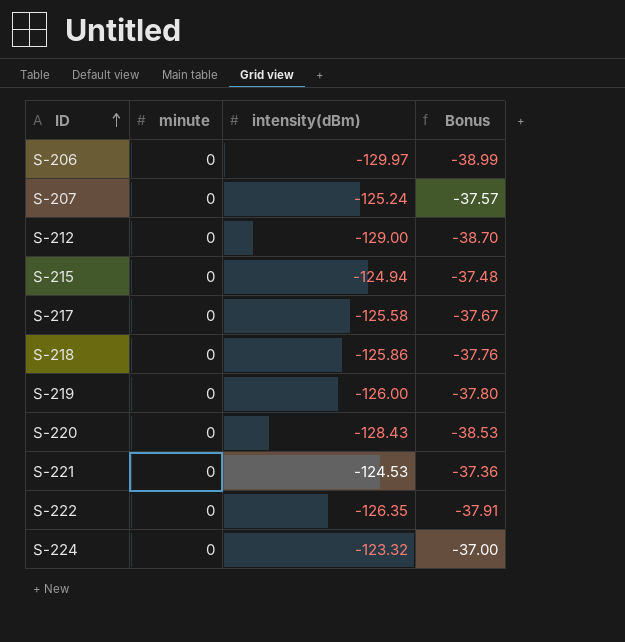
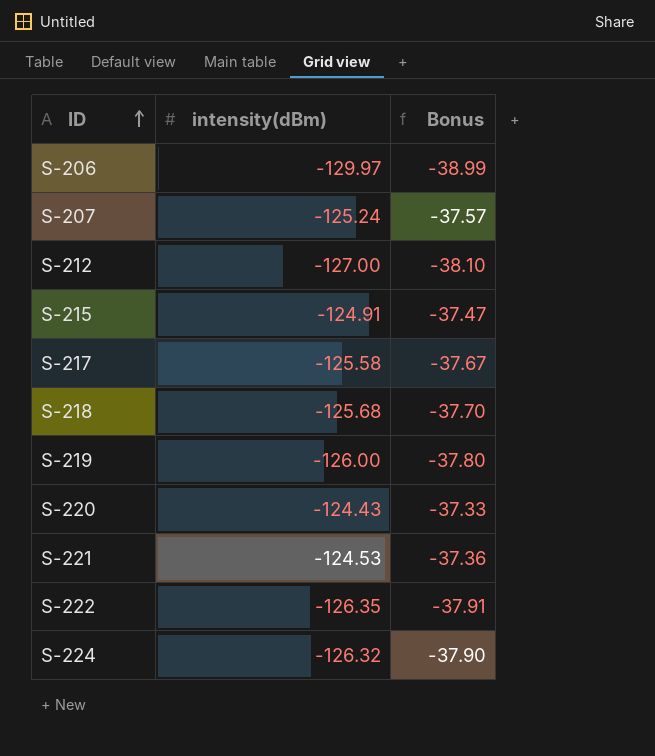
column minute | position: 2 -> none
S-212 | intensity(dBm): -129.00 -> -127.00
S-212 | Bonus: -38.70 -> -38.10
S-215 | intensity(dBm): -124.94 -> -124.91
S-215 | Bonus: -37.48 -> -37.47
S-218 | intensity(dBm): -125.86 -> -125.68
S-218 | Bonus: -37.76 -> -37.70
S-220 | intensity(dBm): -128.43 -> -124.43
S-220 | Bonus: -38.53 -> -37.33
S-224 | intensity(dBm): -123.32 -> -126.32
S-224 | Bonus: -37.00 -> -37.90

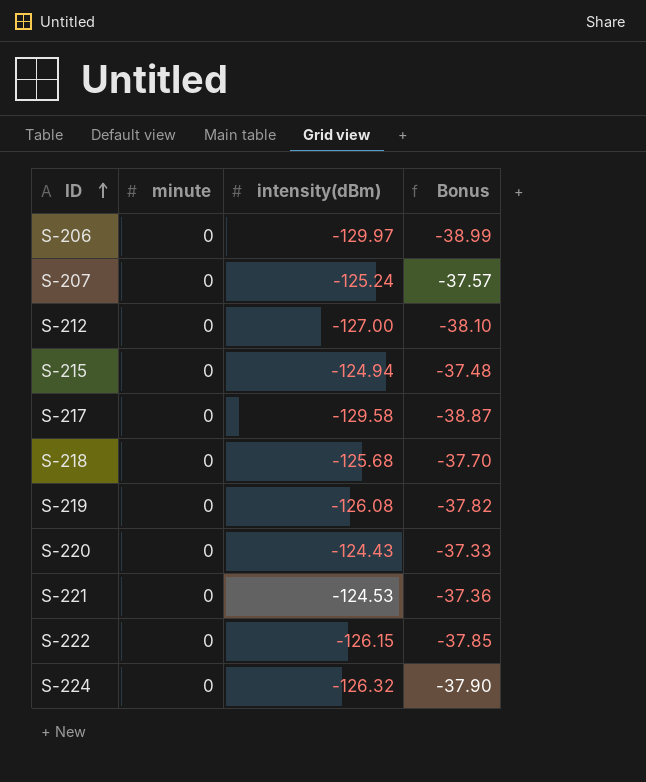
column minute | position: none -> 2
S-215 | intensity(dBm): -124.91 -> -124.94
S-215 | Bonus: -37.47 -> -37.48
S-217 | intensity(dBm): -125.58 -> -129.58
S-217 | Bonus: -37.67 -> -38.87
S-219 | intensity(dBm): -126.00 -> -126.08
S-219 | Bonus: -37.80 -> -37.82
S-222 | intensity(dBm): -126.35 -> -126.15
S-222 | Bonus: -37.91 -> -37.85

